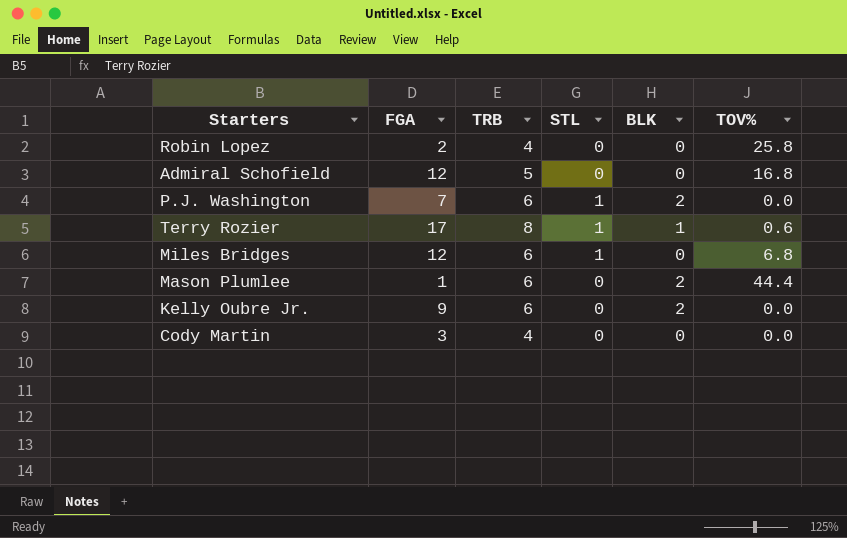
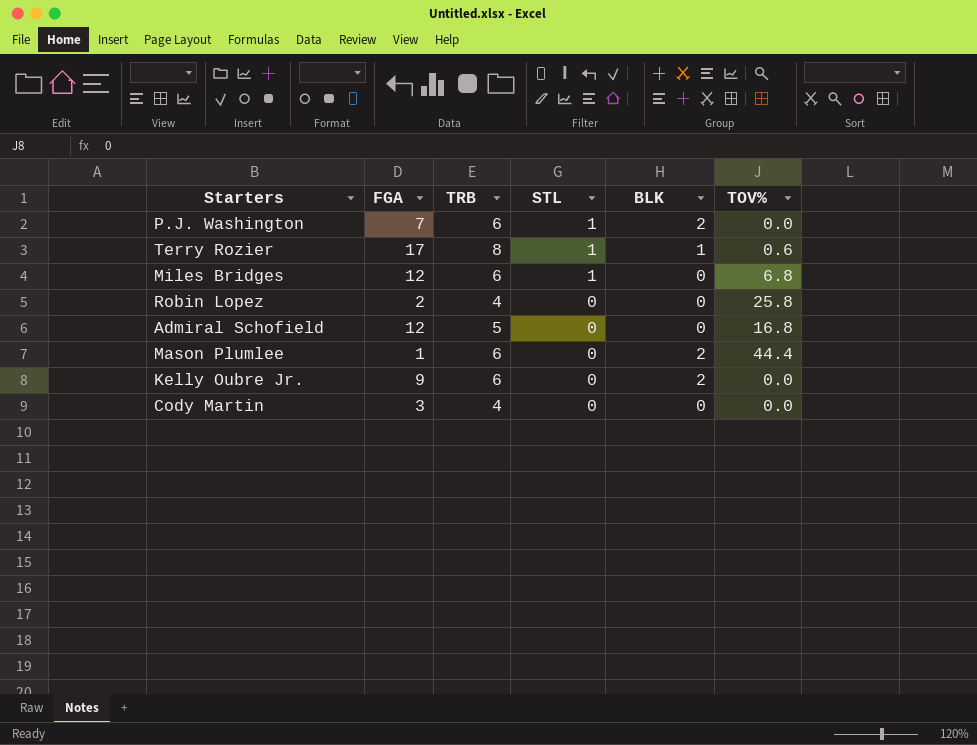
row order: none -> STL descending

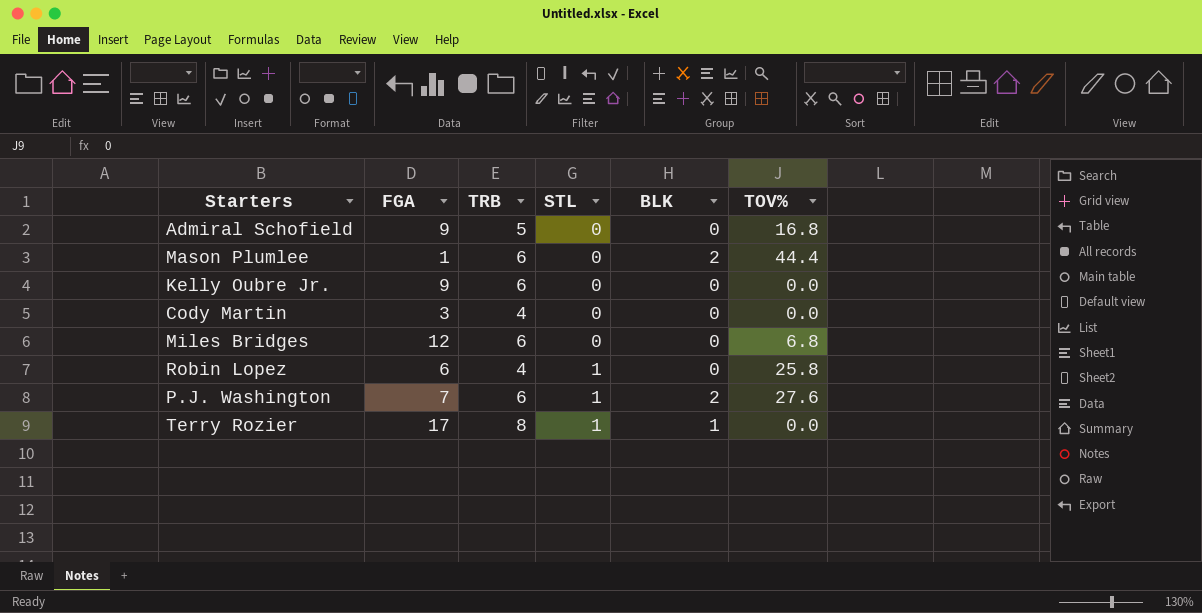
row order: STL descending -> STL ascending
Admiral Schofield | FGA: 12 -> 9
Kelly Oubre Jr. | BLK: 2 -> 0
Miles Bridges | STL: 1 -> 0
Robin Lopez | FGA: 2 -> 6
Robin Lopez | STL: 0 -> 1
P.J. Washington | TOV%: 0.0 -> 27.6
Terry Rozier | TOV%: 0.6 -> 0.0

